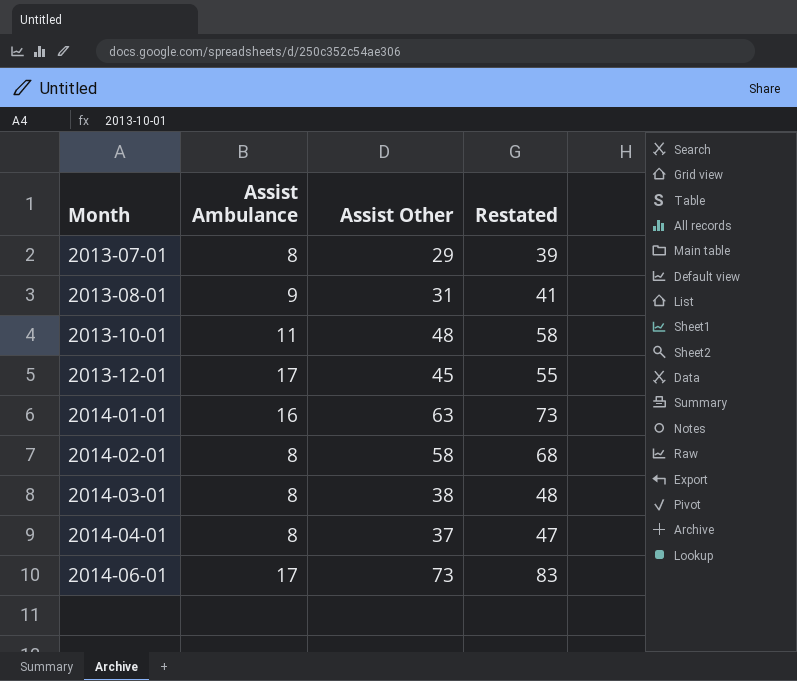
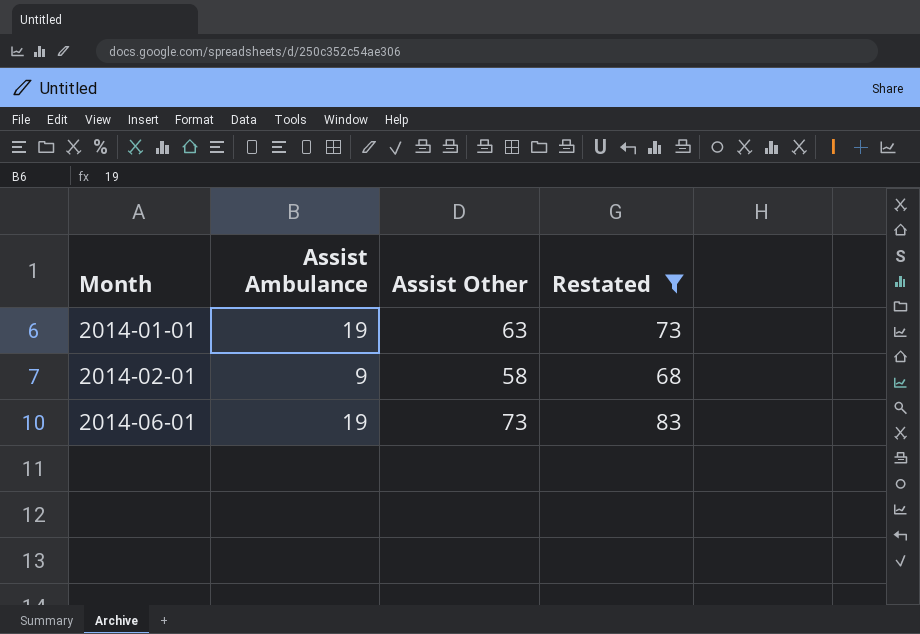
filter: none -> Restated >= 68
2014-01-01 | Assist Ambulance: 16 -> 19
2014-02-01 | Assist Ambulance: 8 -> 9
2014-06-01 | Assist Ambulance: 17 -> 19

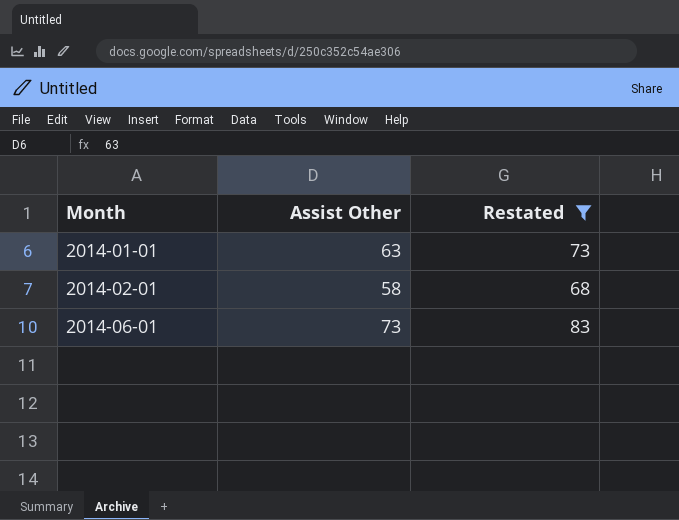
column Assist Ambulance | position: 2 -> none

